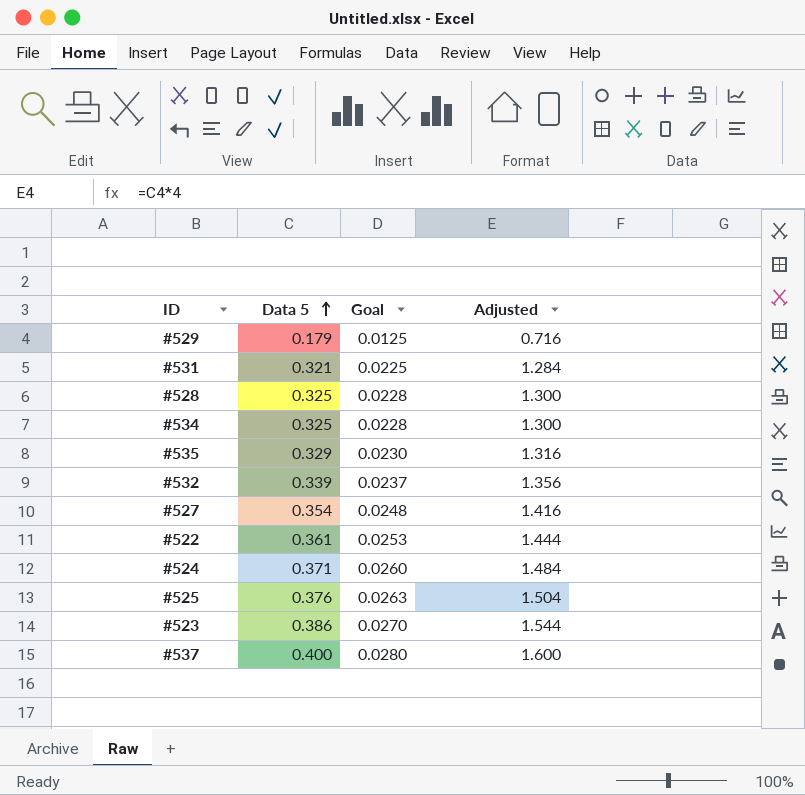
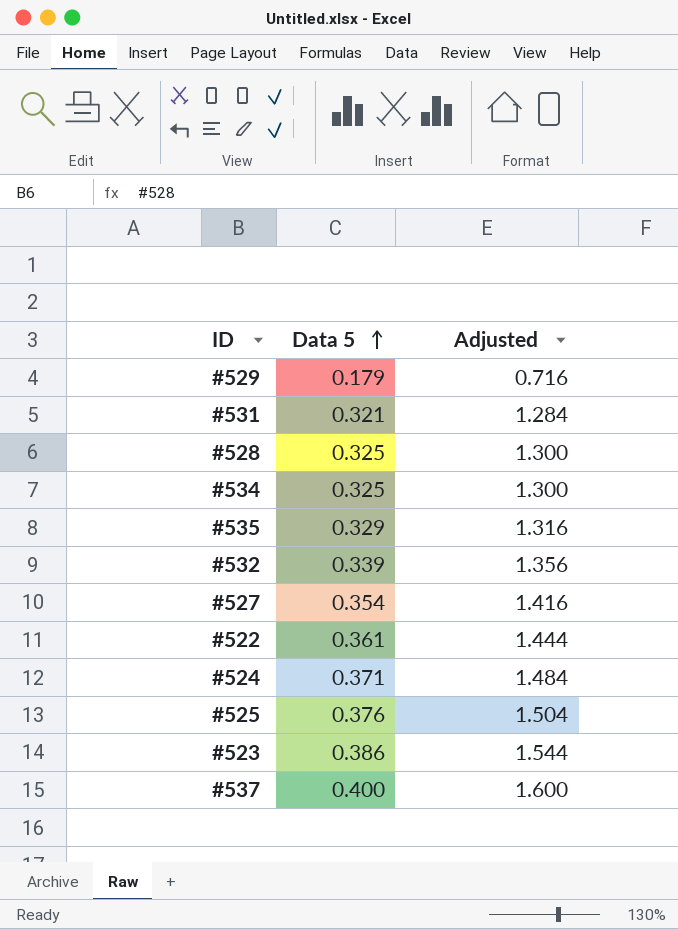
column Goal | formula: [Data 5] * 0.07 -> none

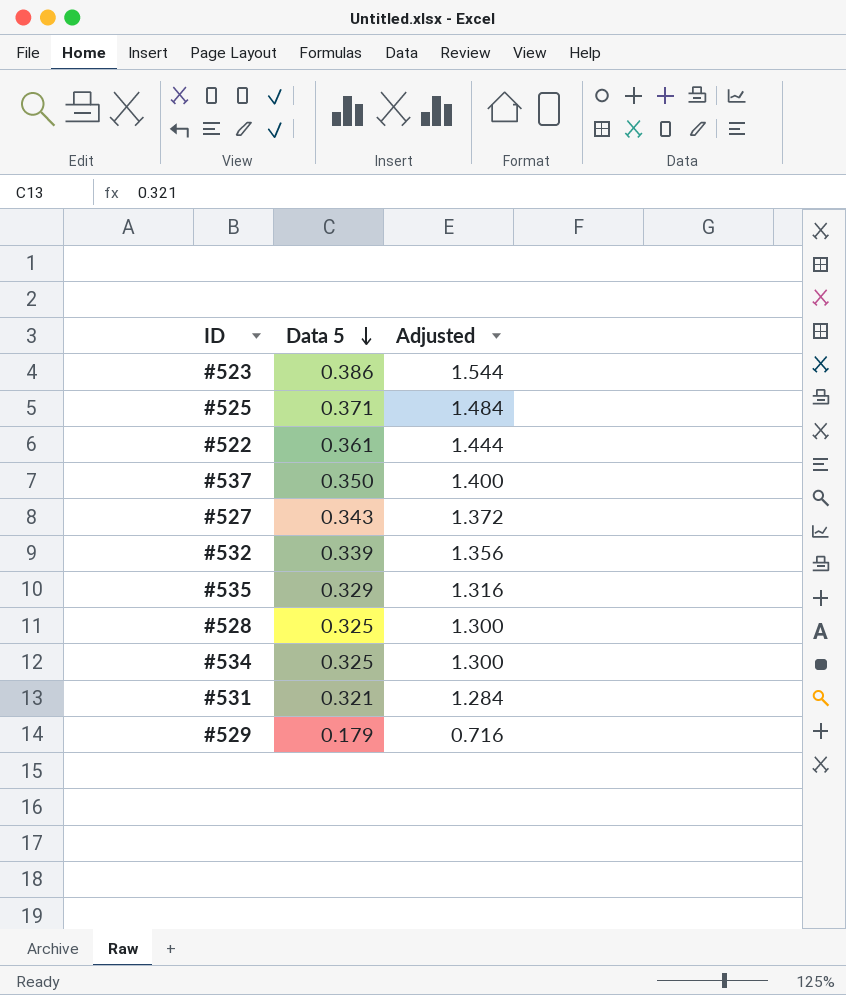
row order: Data 5 ascending -> Data 5 descending
row #524: 0.371 | 1.484 -> none
#525 | Data 5: 0.376 -> 0.371
#525 | Adjusted: 1.504 -> 1.484
#537 | Data 5: 0.400 -> 0.350
#537 | Adjusted: 1.600 -> 1.400
#527 | Data 5: 0.354 -> 0.343
#527 | Adjusted: 1.416 -> 1.372

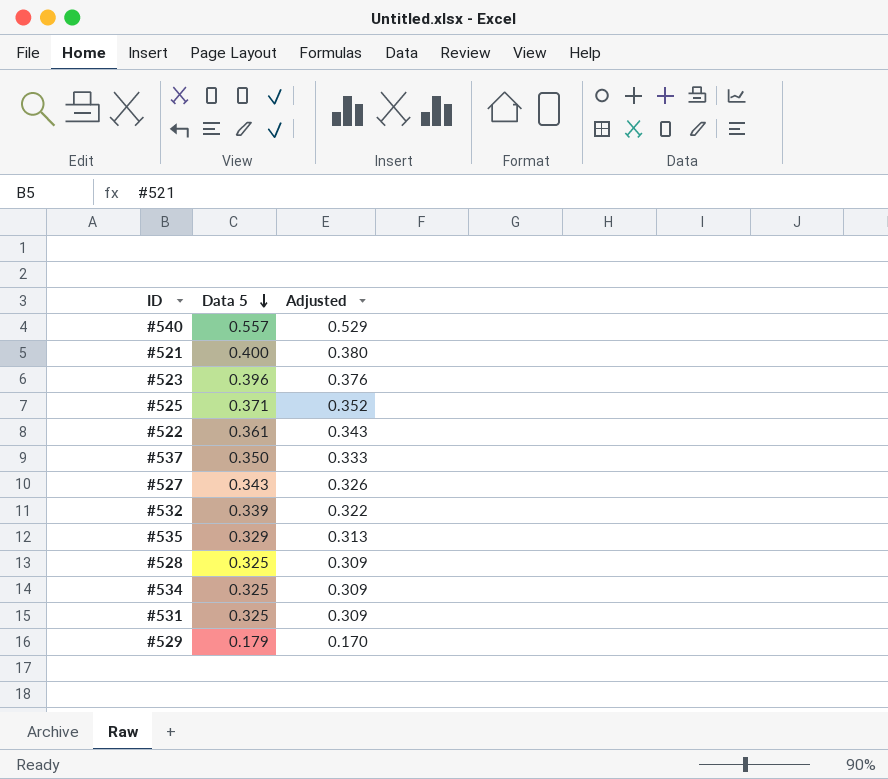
column Adjusted | formula: [Data 5] * 4 -> [Data 5] * 0.95
row #540: none -> 0.557 | 0.529
row #521: none -> 0.400 | 0.380
#523 | Data 5: 0.386 -> 0.396
#531 | Data 5: 0.321 -> 0.325

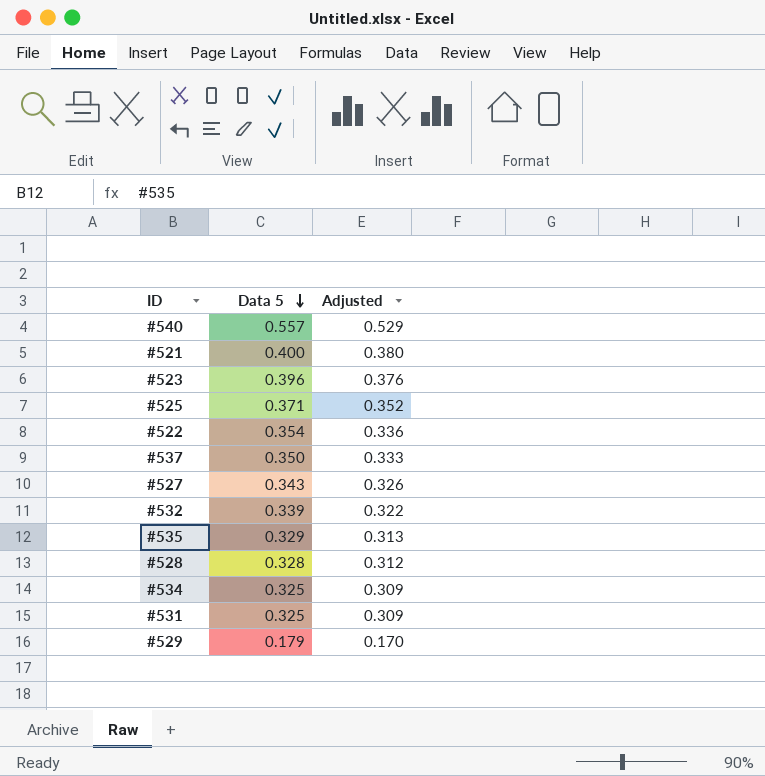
#522 | Data 5: 0.361 -> 0.354
#522 | Adjusted: 0.343 -> 0.336
#528 | Data 5: 0.325 -> 0.328
#528 | Adjusted: 0.309 -> 0.312

